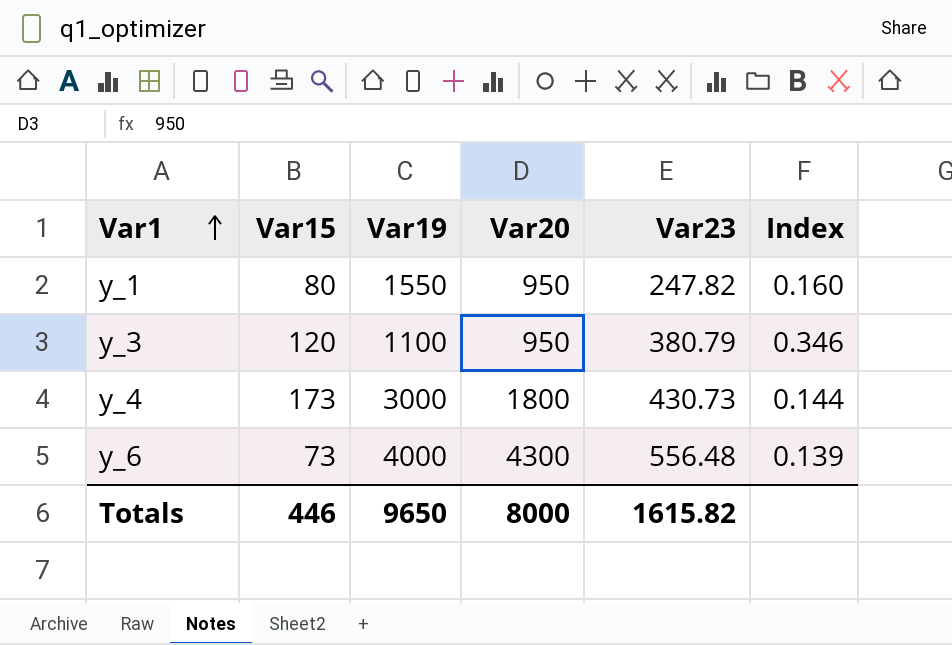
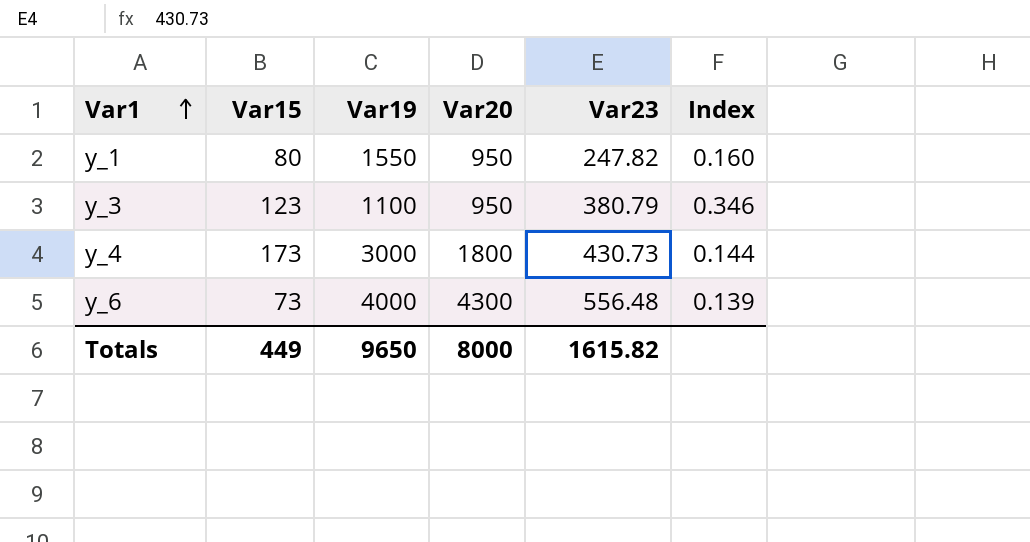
y_3 | Var15: 120 -> 123
Totals | Var15: 446 -> 449

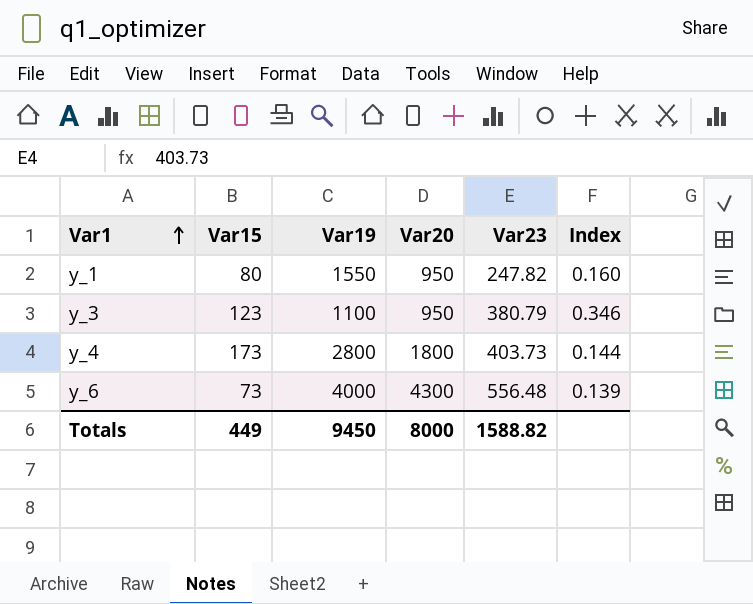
y_4 | Var19: 3000 -> 2800
y_4 | Var23: 430.73 -> 403.73
Totals | Var19: 9650 -> 9450
Totals | Var23: 1615.82 -> 1588.82

